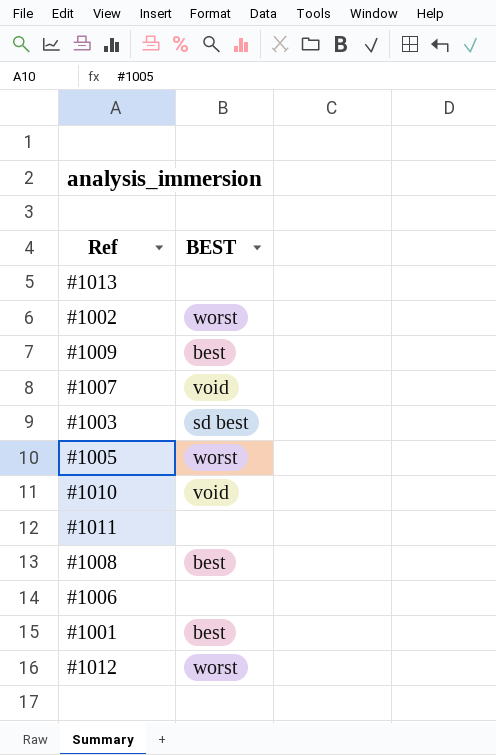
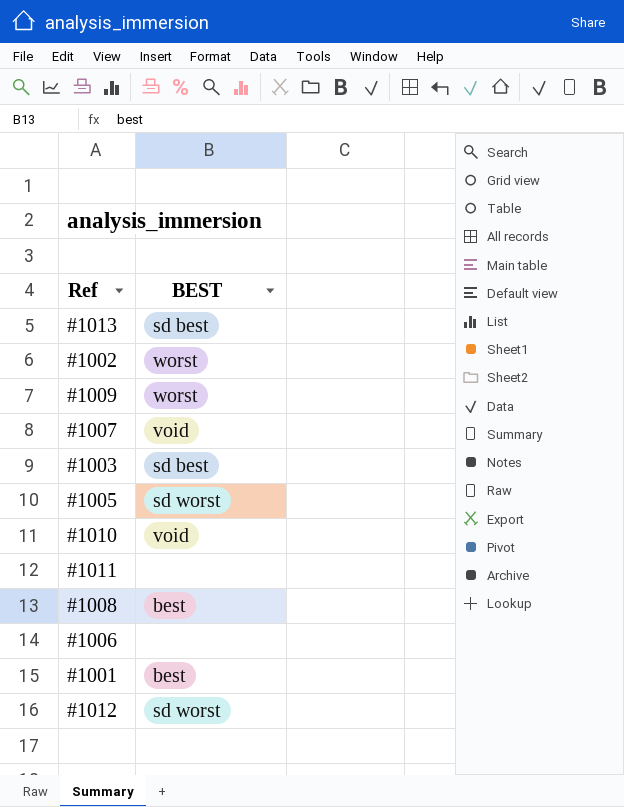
#1013 | BEST: none -> sd best
#1009 | BEST: best -> worst
#1005 | BEST: worst -> sd worst
#1012 | BEST: worst -> sd worst

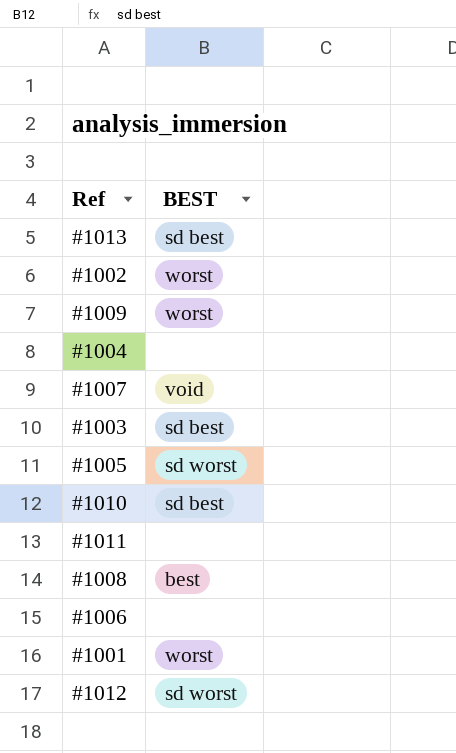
row #1004: none -> none
#1010 | BEST: void -> sd best
#1001 | BEST: best -> worst

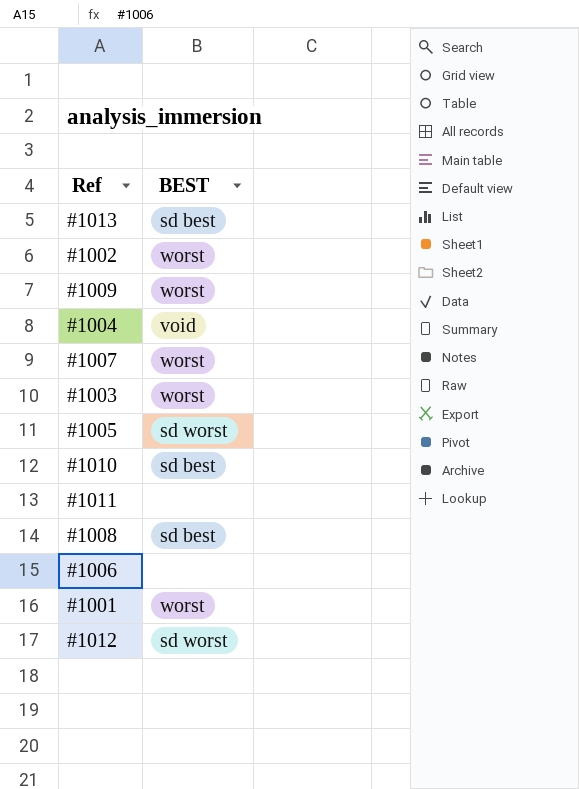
#1004 | BEST: none -> void
#1007 | BEST: void -> worst
#1003 | BEST: sd best -> worst
#1008 | BEST: best -> sd best

